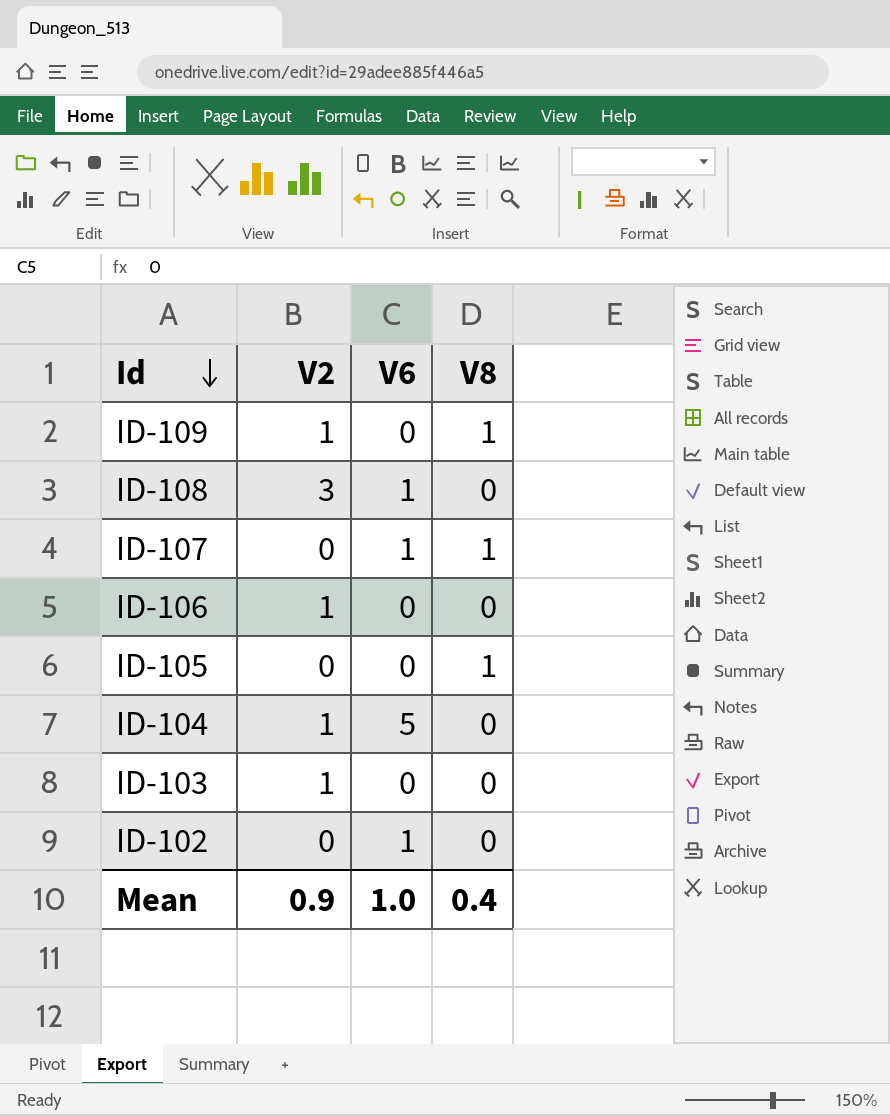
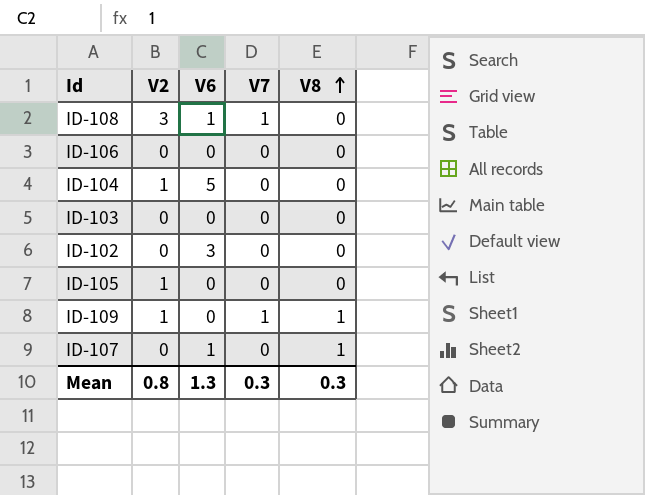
row order: Id descending -> V8 ascending
column V7 | position: none -> 4
ID-106 | V2: 1 -> 0
ID-103 | V2: 1 -> 0
ID-102 | V6: 1 -> 3
ID-105 | V2: 0 -> 1
ID-105 | V8: 1 -> 0
Mean | V2: 0.9 -> 0.8
Mean | V6: 1.0 -> 1.3
Mean | V8: 0.4 -> 0.3

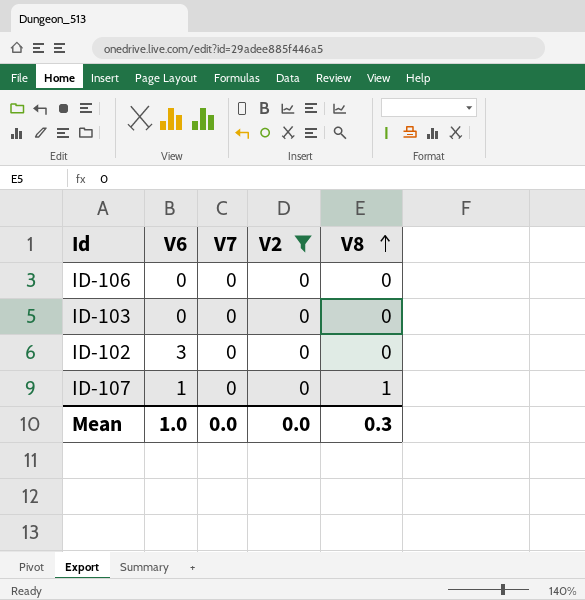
filter: none -> V2 = 0
column V2 | position: 2 -> 4
Mean | V6: 1.3 -> 1.0
Mean | V7: 0.3 -> 0.0
Mean | V2: 0.8 -> 0.0

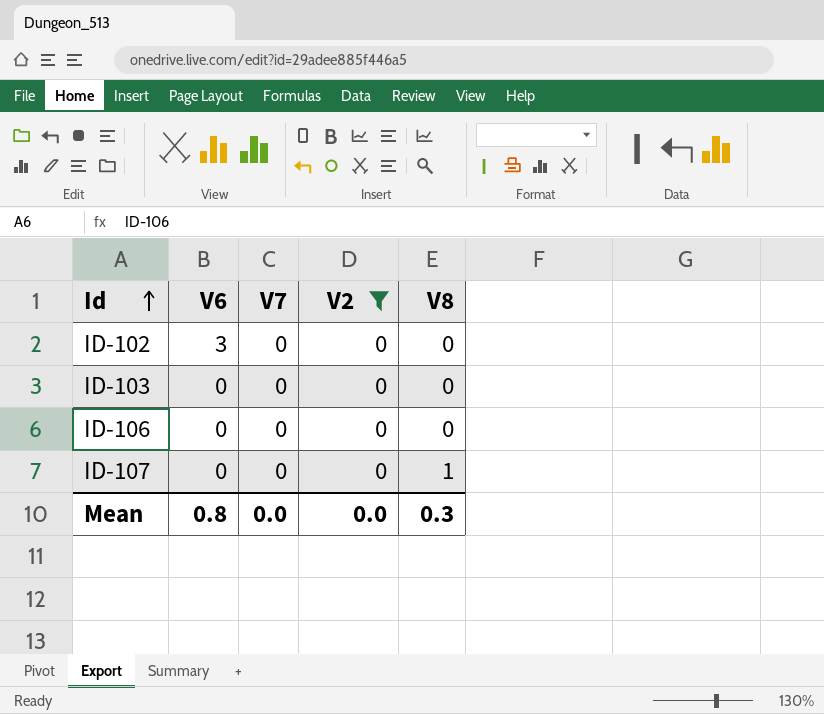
row order: V8 ascending -> Id ascending
ID-107 | V6: 1 -> 0
Mean | V6: 1.0 -> 0.8

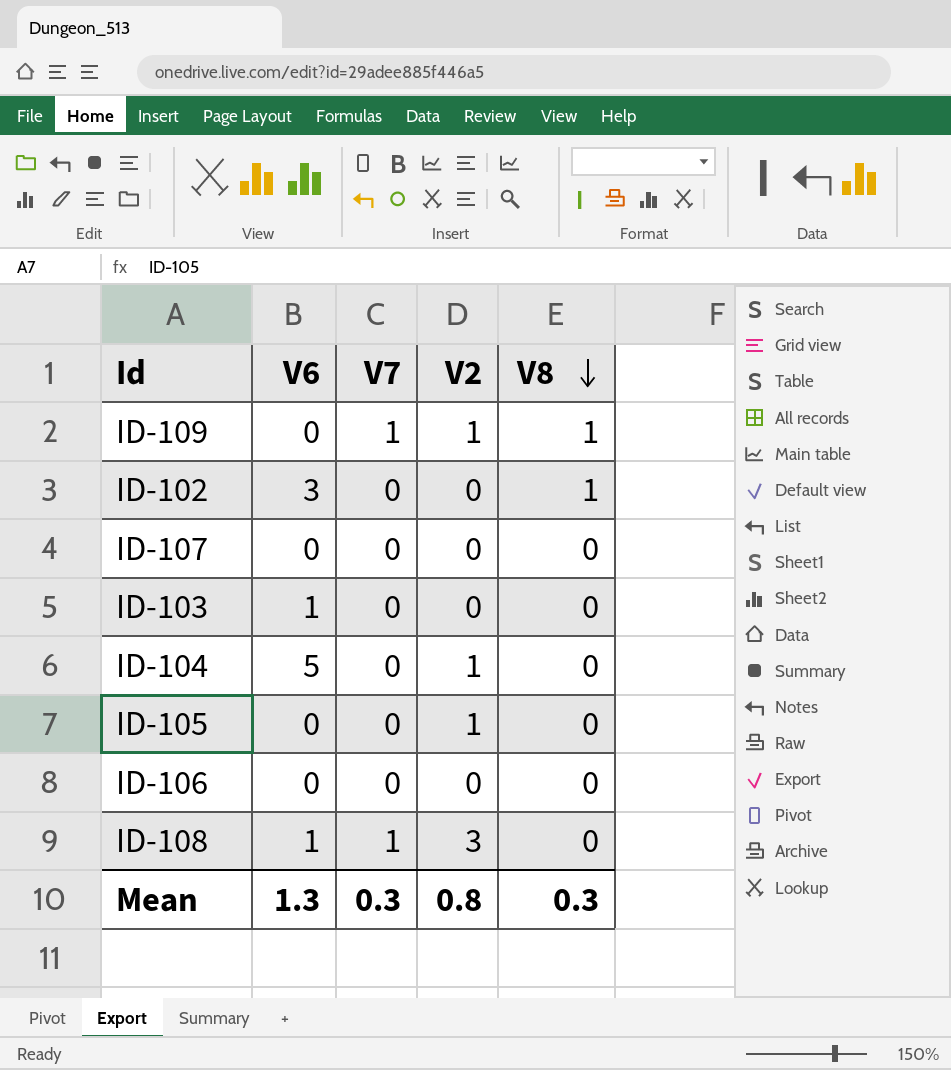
filter: V2 = 0 -> none
row order: Id ascending -> V8 descending
ID-102 | V8: 0 -> 1
ID-107 | V8: 1 -> 0
ID-103 | V6: 0 -> 1
Mean | V6: 0.8 -> 1.3
Mean | V7: 0.0 -> 0.3
Mean | V2: 0.0 -> 0.8

